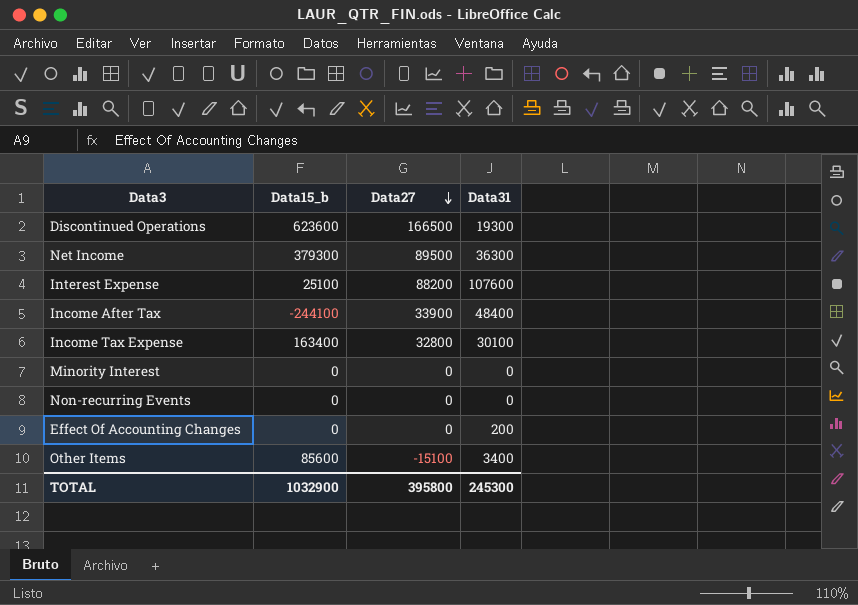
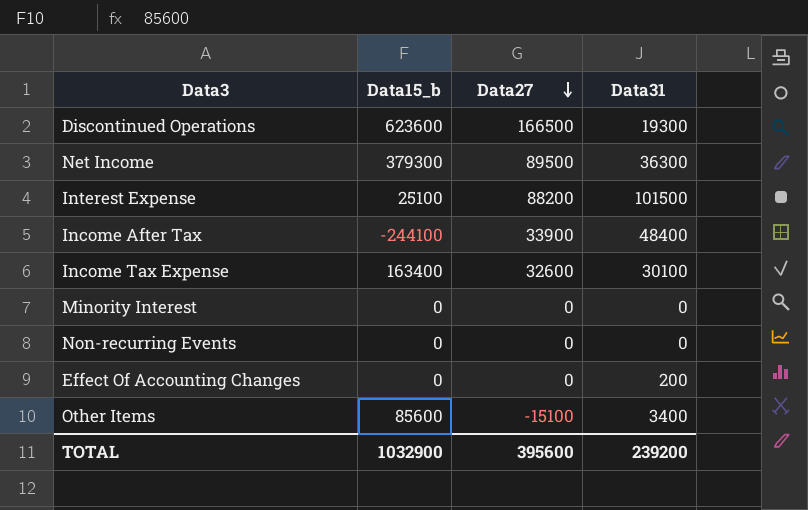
Interest Expense | Data31: 107600 -> 101500
Income Tax Expense | Data27: 32800 -> 32600
TOTAL | Data27: 395800 -> 395600
TOTAL | Data31: 245300 -> 239200

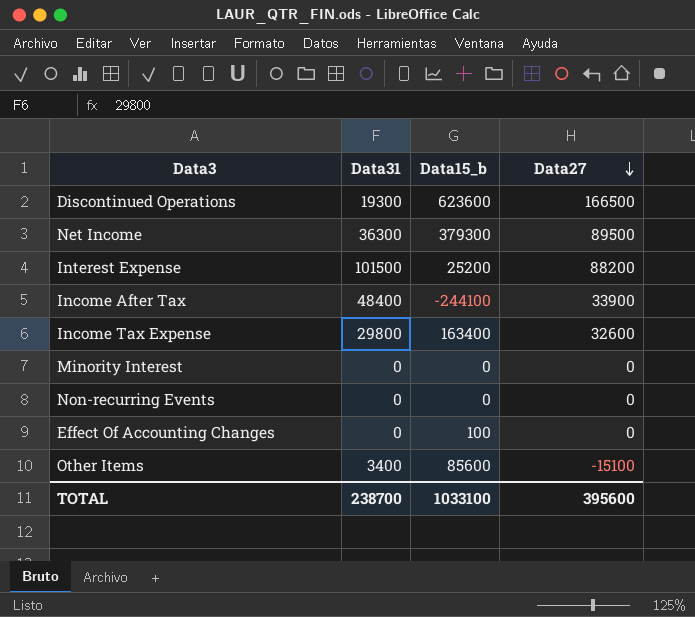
column Data31 | position: 4 -> 2
Interest Expense | Data15_b: 25100 -> 25200
Income Tax Expense | Data31: 30100 -> 29800
Effect Of Accounting Changes | Data31: 200 -> 0
Effect Of Accounting Changes | Data15_b: 0 -> 100
TOTAL | Data31: 239200 -> 238700
TOTAL | Data15_b: 1032900 -> 1033100

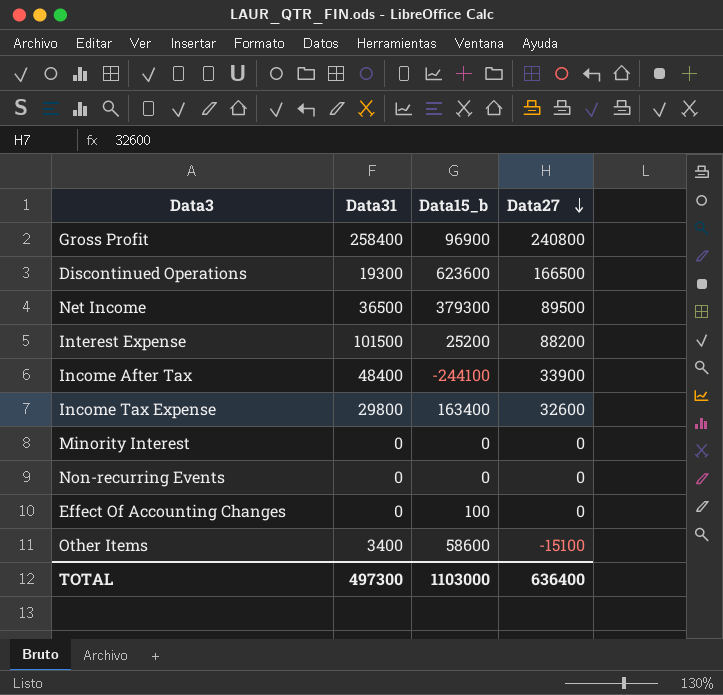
row Gross Profit: none -> 258400 | 96900 | 240800
Net Income | Data31: 36300 -> 36500
Other Items | Data15_b: 85600 -> 58600
TOTAL | Data31: 238700 -> 497300
TOTAL | Data15_b: 1033100 -> 1103000
TOTAL | Data27: 395600 -> 636400

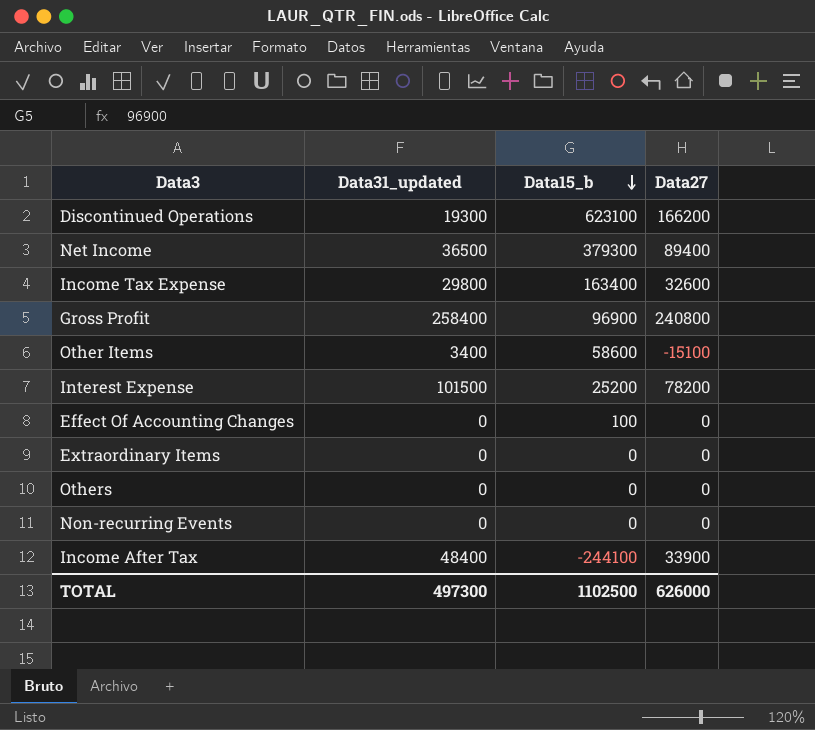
row order: Data27 descending -> Data15_b descending
column name: Data31 -> Data31_updated
row Minority Interest: 0 | 0 | 0 -> none
Discontinued Operations | Data15_b: 623600 -> 623100
Discontinued Operations | Data27: 166500 -> 166200
Net Income | Data27: 89500 -> 89400
Interest Expense | Data27: 88200 -> 78200
row Extraordinary Items: none -> 0 | 0 | 0
row Others: none -> 0 | 0 | 0
TOTAL | Data15_b: 1103000 -> 1102500
TOTAL | Data27: 636400 -> 626000

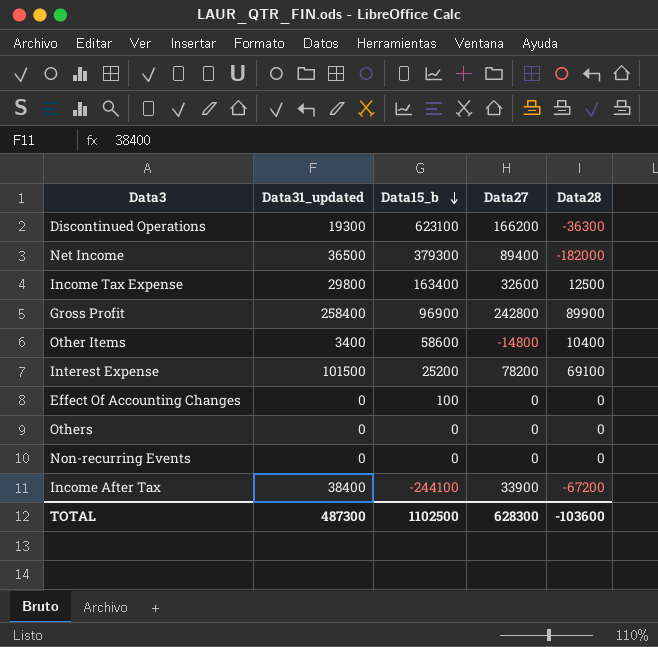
column Data28 | position: none -> 5
row Extraordinary Items: 0 | 0 | 0 -> none
Gross Profit | Data27: 240800 -> 242800
Other Items | Data27: -15100 -> -14800
Income After Tax | Data31_updated: 48400 -> 38400
TOTAL | Data31_updated: 497300 -> 487300
TOTAL | Data27: 626000 -> 628300

